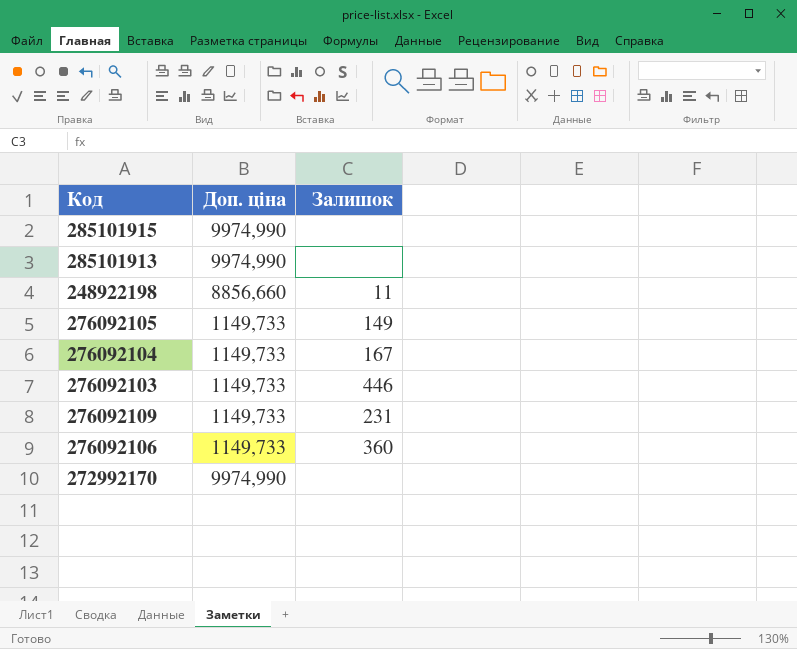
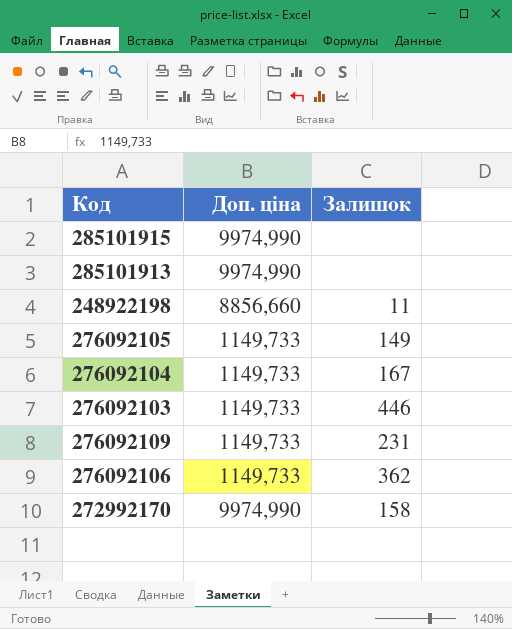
276092106 | Залишок: 360 -> 362
272992170 | Залишок: none -> 158

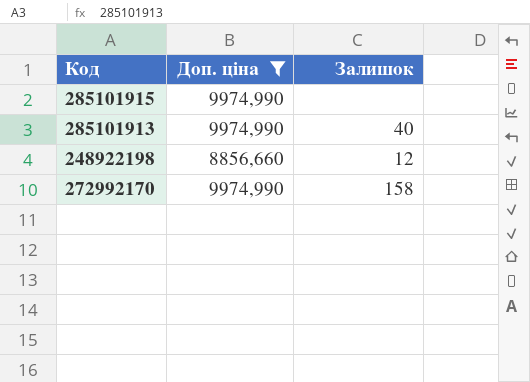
filter: none -> Доп. ціна != 1149,733
285101913 | Залишок: none -> 40
248922198 | Залишок: 11 -> 12

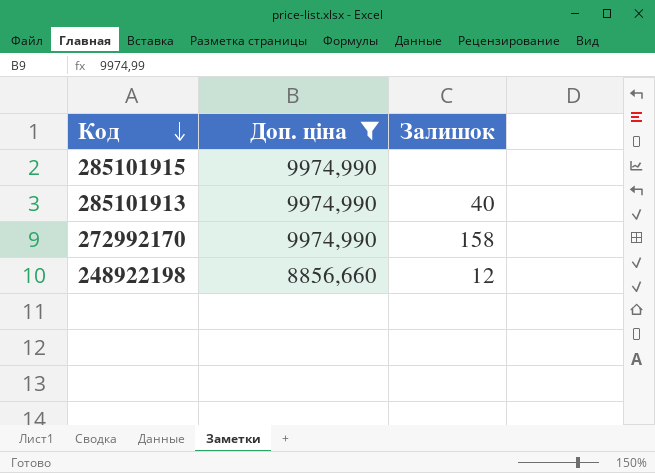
row order: none -> Код descending

